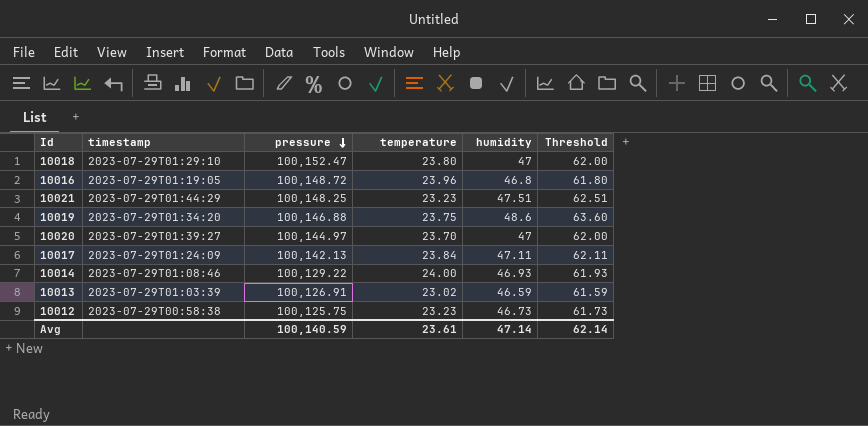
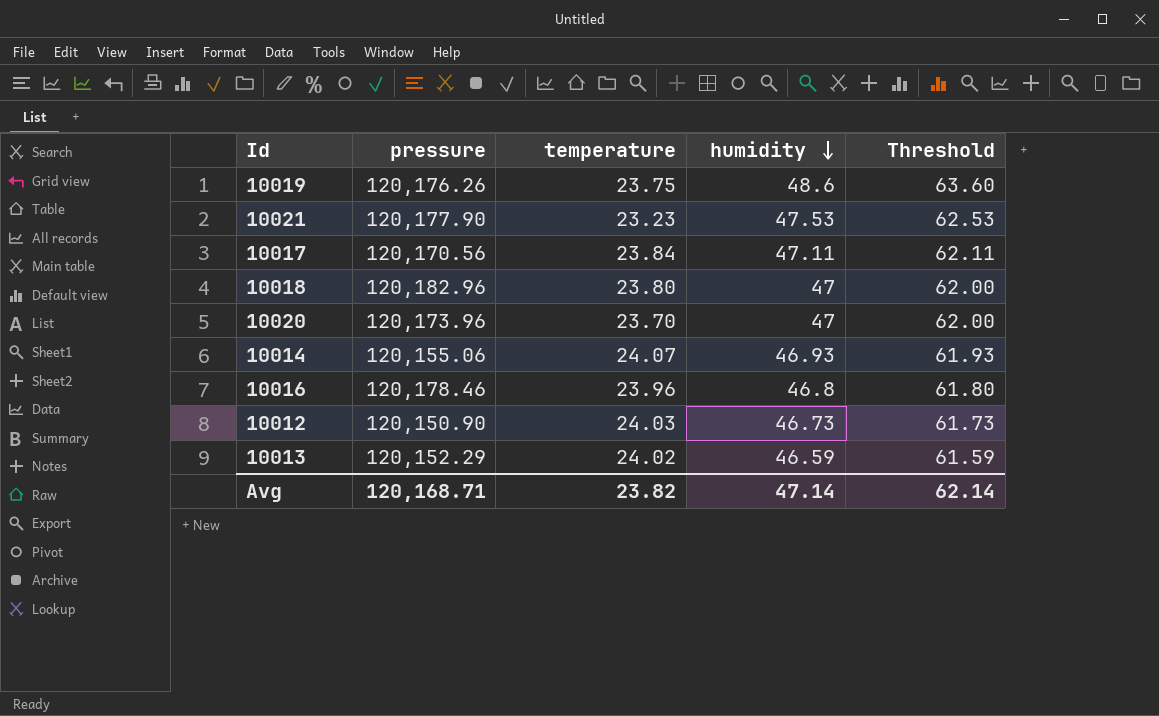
row order: pressure descending -> humidity descending
column timestamp | position: 2 -> none
10019 | pressure: 100,146.88 -> 120,176.26
10021 | pressure: 100,148.25 -> 120,177.90
10021 | humidity: 47.51 -> 47.53
10021 | Threshold: 62.51 -> 62.53
10017 | pressure: 100,142.13 -> 120,170.56
10018 | pressure: 100,152.47 -> 120,182.96
10020 | pressure: 100,144.97 -> 120,173.96
10014 | pressure: 100,129.22 -> 120,155.06
10014 | temperature: 24.00 -> 24.07
10016 | pressure: 100,148.72 -> 120,178.46
10012 | pressure: 100,125.75 -> 120,150.90
10012 | temperature: 23.23 -> 24.03
10013 | pressure: 100,126.91 -> 120,152.29
10013 | temperature: 23.02 -> 24.02
Avg | pressure: 100,140.59 -> 120,168.71
Avg | temperature: 23.61 -> 23.82

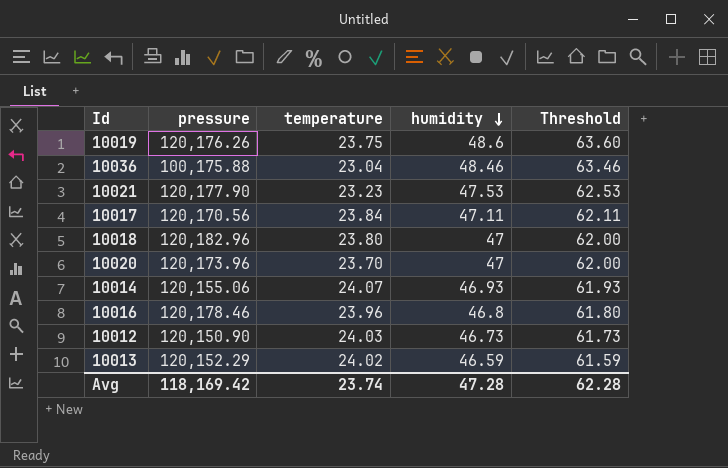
row 10036: none -> 100,175.88 | 23.04 | 48.46 | 63.46
Avg | pressure: 120,168.71 -> 118,169.42
Avg | temperature: 23.82 -> 23.74
Avg | humidity: 47.14 -> 47.28
Avg | Threshold: 62.14 -> 62.28

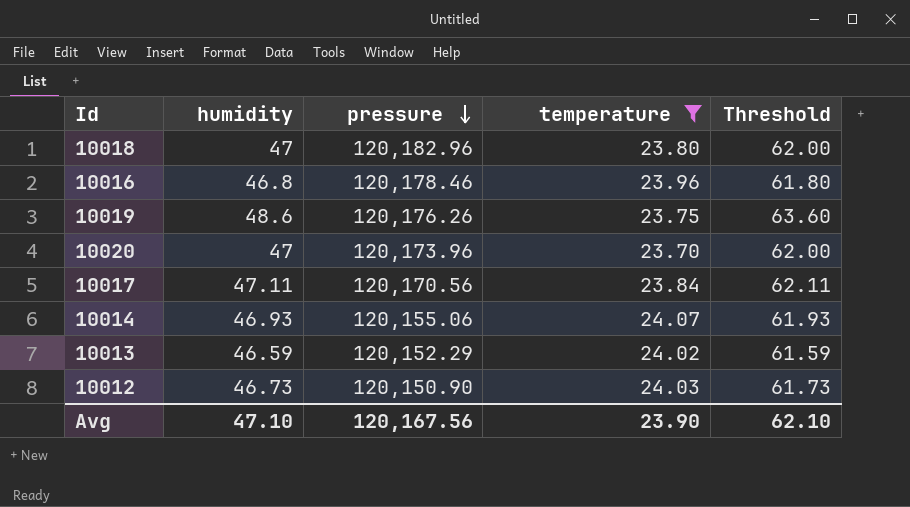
filter: none -> temperature >= 23.70
row order: humidity descending -> pressure descending
column humidity | position: 4 -> 2
Avg | humidity: 47.28 -> 47.10
Avg | pressure: 118,169.42 -> 120,167.56
Avg | temperature: 23.74 -> 23.90
Avg | Threshold: 62.28 -> 62.10

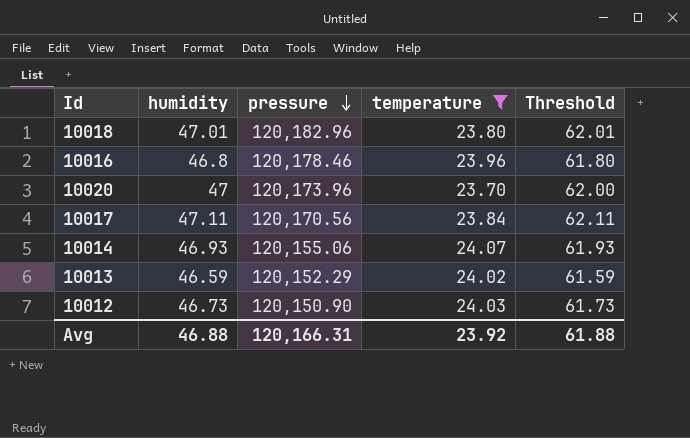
row 10019: 48.6 | 120,176.26 | 23.75 | 63.60 -> none
10018 | humidity: 47 -> 47.01
10018 | Threshold: 62.00 -> 62.01
Avg | humidity: 47.10 -> 46.88
Avg | pressure: 120,167.56 -> 120,166.31
Avg | temperature: 23.90 -> 23.92
Avg | Threshold: 62.10 -> 61.88

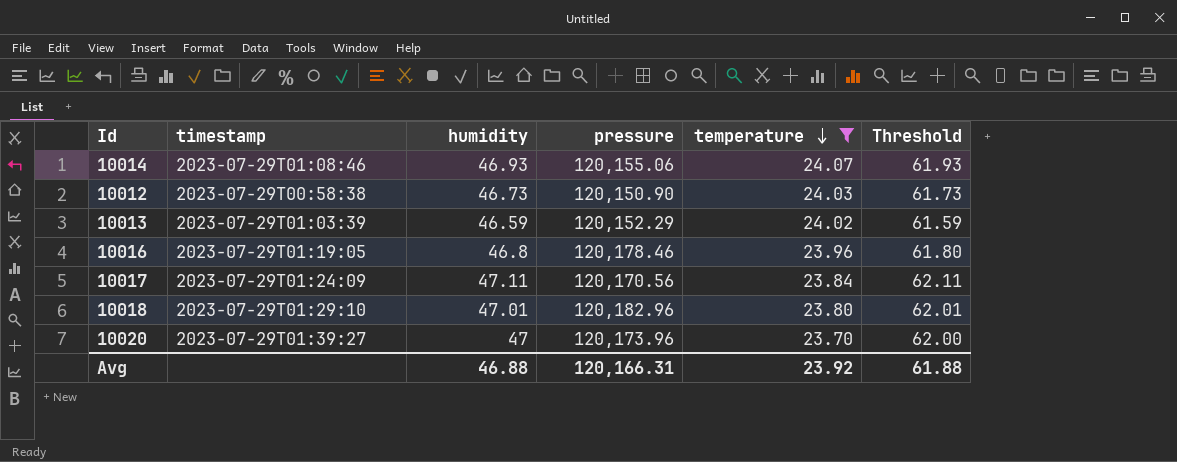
row order: pressure descending -> temperature descending
column timestamp | position: none -> 2

